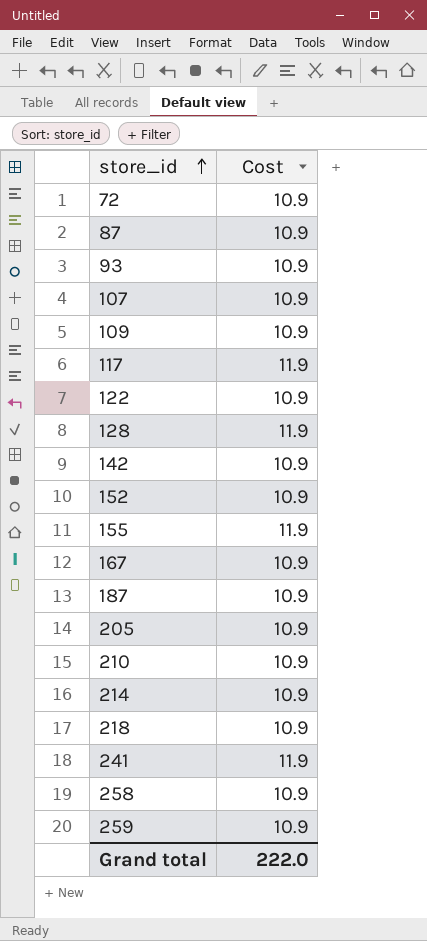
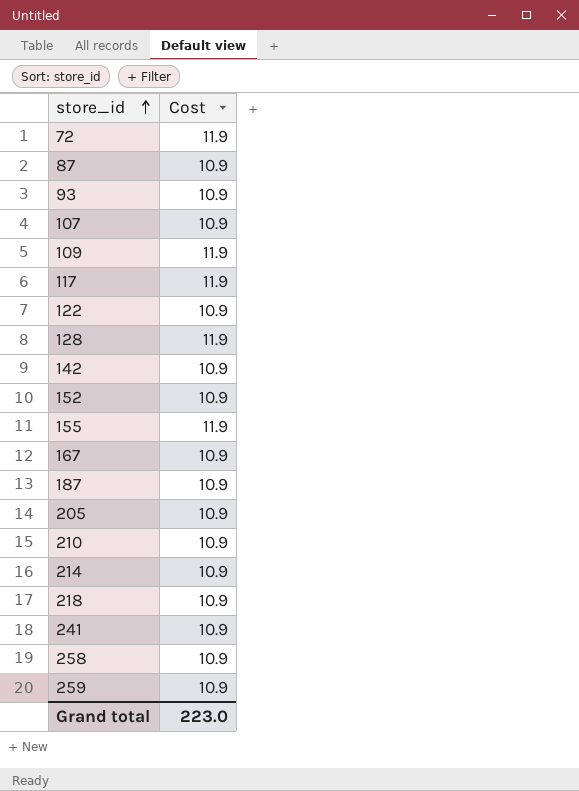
72 | Cost: 10.9 -> 11.9
109 | Cost: 10.9 -> 11.9
241 | Cost: 11.9 -> 10.9
Grand total | Cost: 222.0 -> 223.0

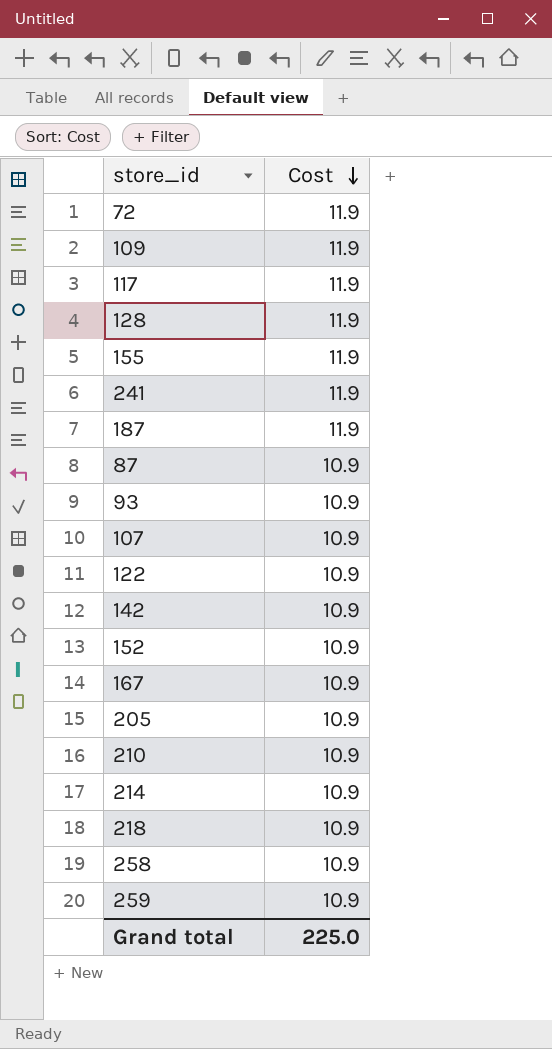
row order: store_id ascending -> Cost descending
241 | Cost: 10.9 -> 11.9
187 | Cost: 10.9 -> 11.9
Grand total | Cost: 223.0 -> 225.0

